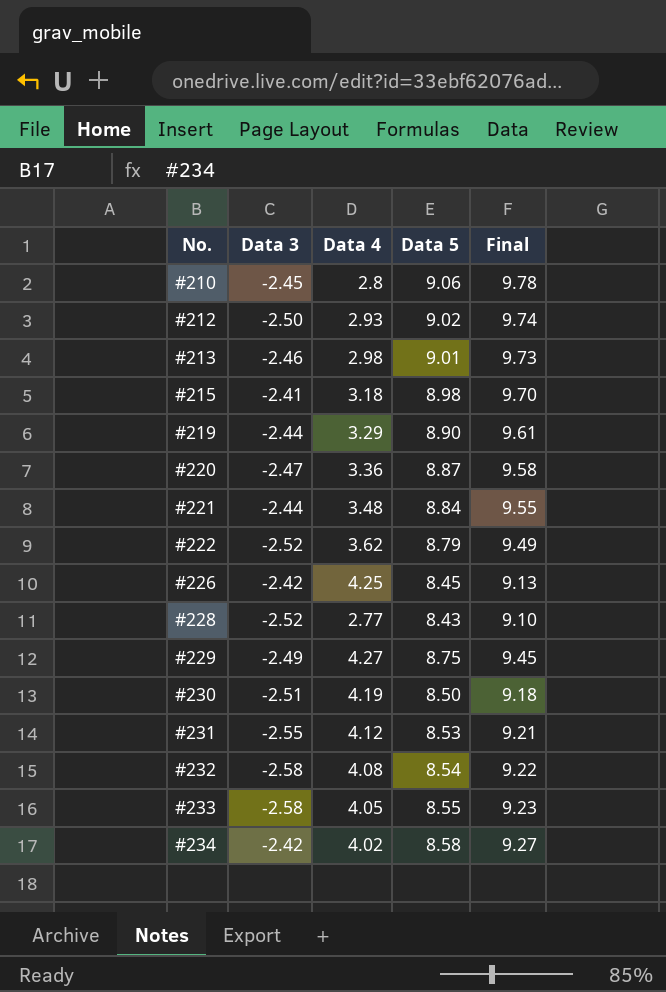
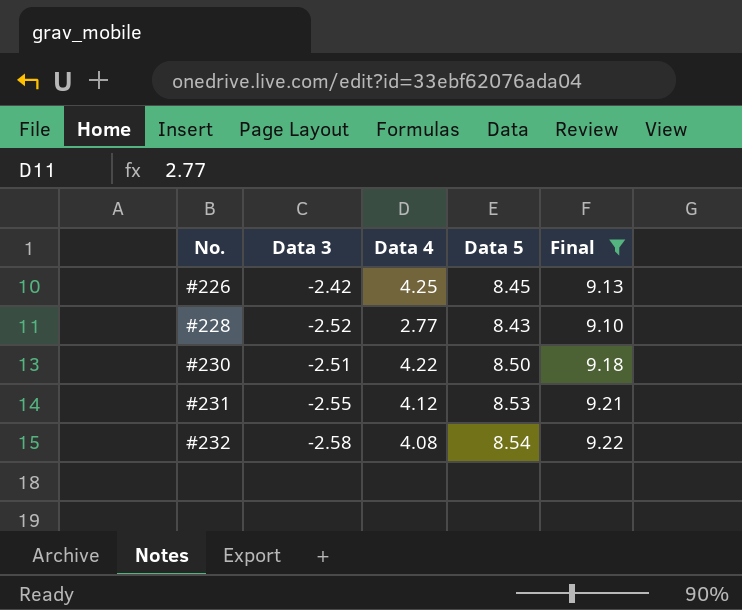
filter: none -> Final <= 9.22
#230 | Data 4: 4.19 -> 4.22

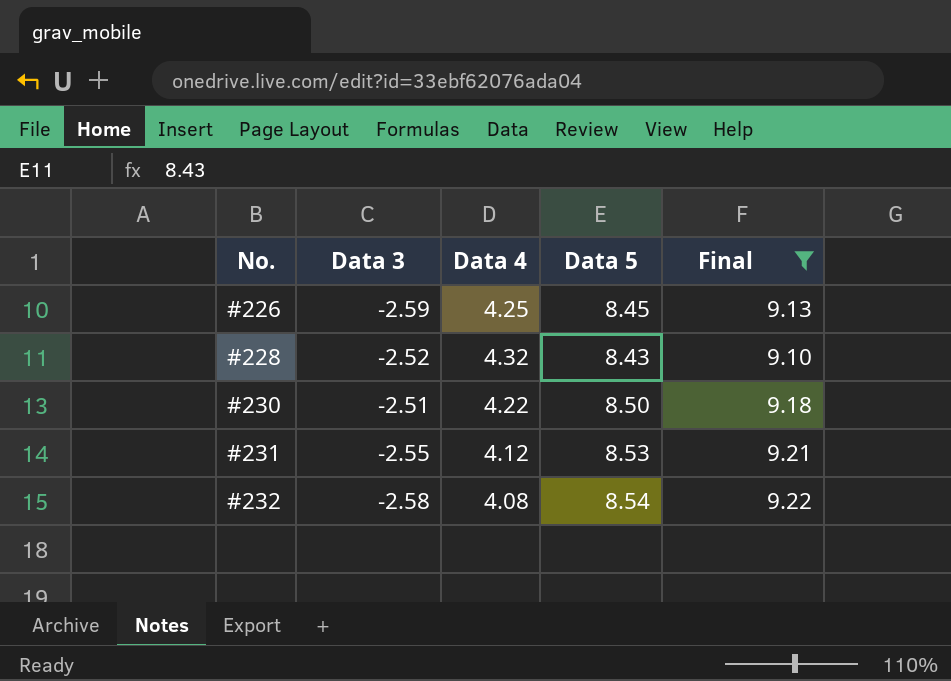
#226 | Data 3: -2.42 -> -2.59
#228 | Data 4: 2.77 -> 4.32

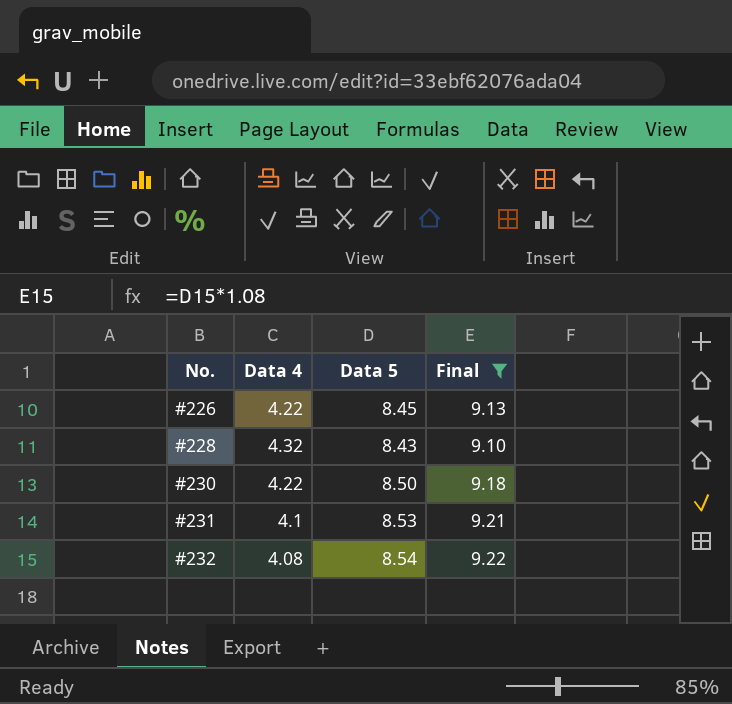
column Data 3 | position: 2 -> none
#226 | Data 4: 4.25 -> 4.22
#231 | Data 4: 4.12 -> 4.1

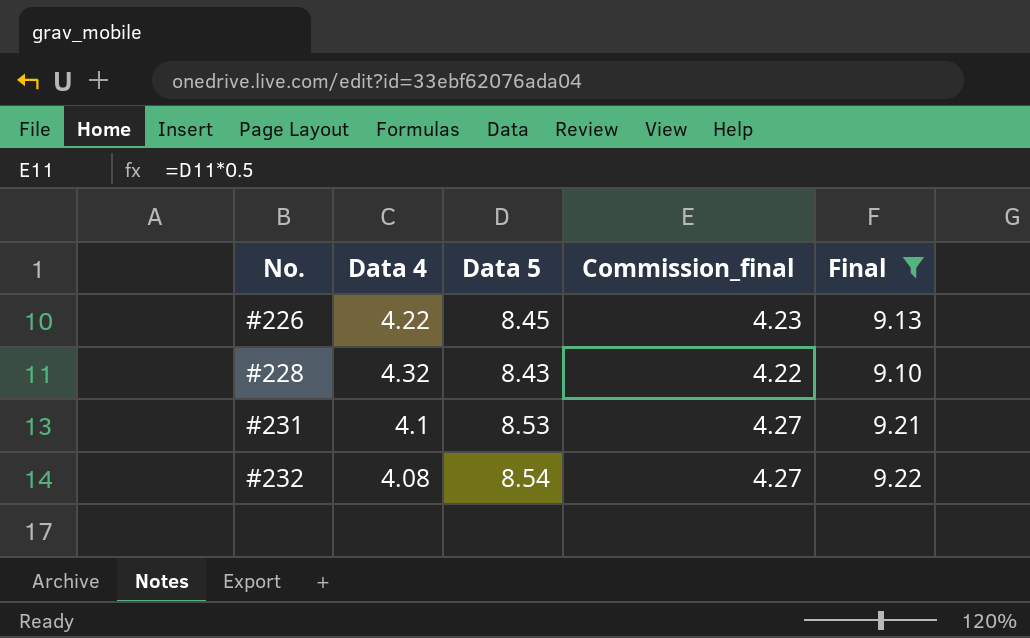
column Commission_final | formula: none -> [Data 5] * 0.5
row #230: 4.22 | 8.50 | 9.18 -> none

